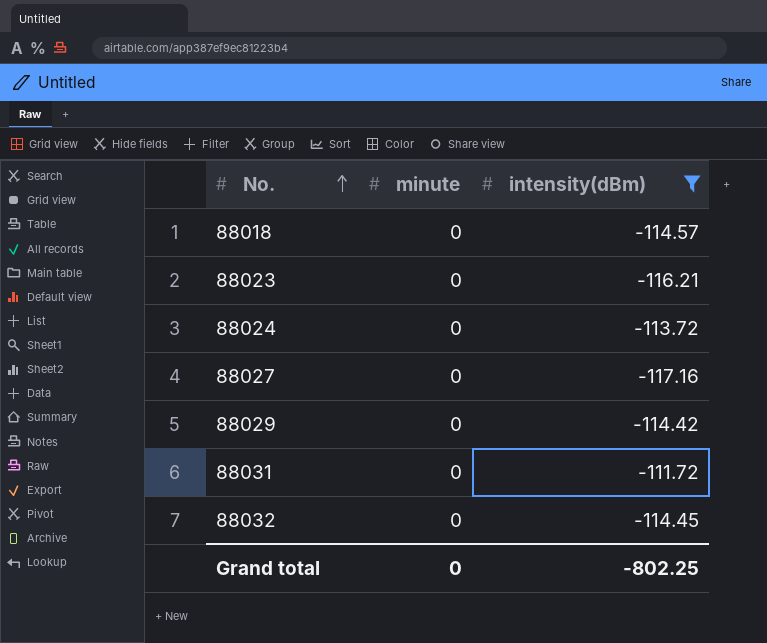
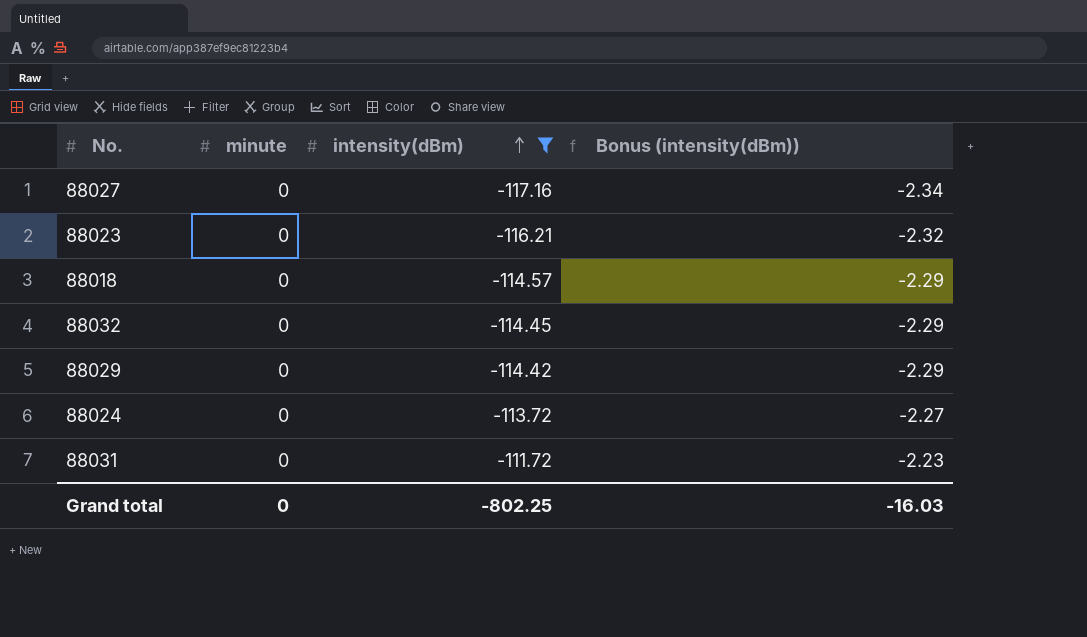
row order: No. ascending -> intensity(dBm) ascending
column Bonus (intensity(dBm)) | formula: none -> [intensity(dBm)] * 0.02

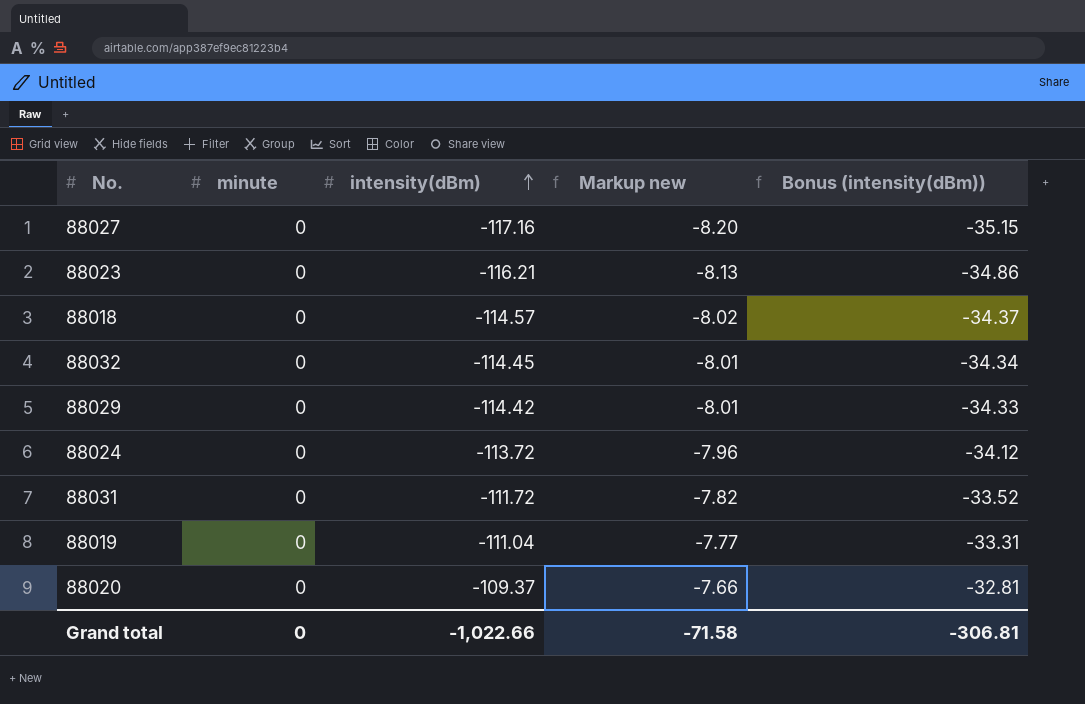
filter: intensity(dBm) <= -111.72 -> none
column Markup new | formula: none -> [intensity(dBm)] * 0.07
column Bonus (intensity(dBm)) | formula: [intensity(dBm)] * 0.02 -> [intensity(dBm)] * 0.3
Grand total | intensity(dBm): -802.25 -> -1,022.66
Grand total | Bonus (intensity(dBm)): -16.03 -> -306.81

